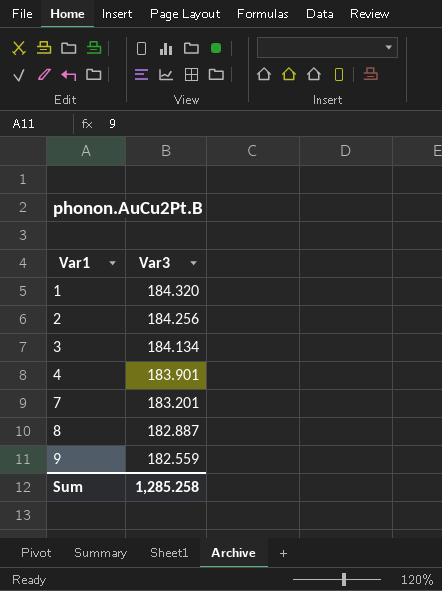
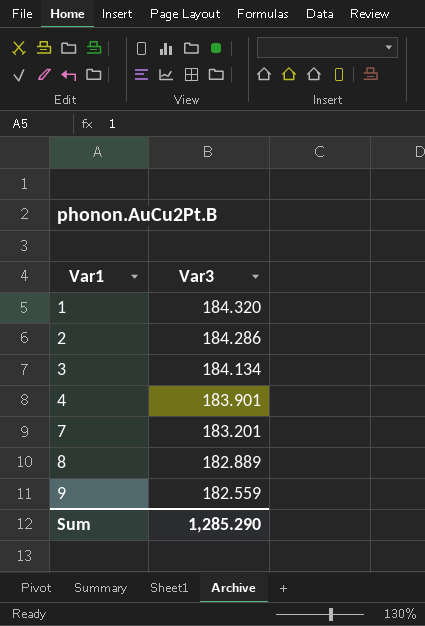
2 | Var3: 184.256 -> 184.286
8 | Var3: 182.887 -> 182.889
Sum | Var3: 1,285.258 -> 1,285.290

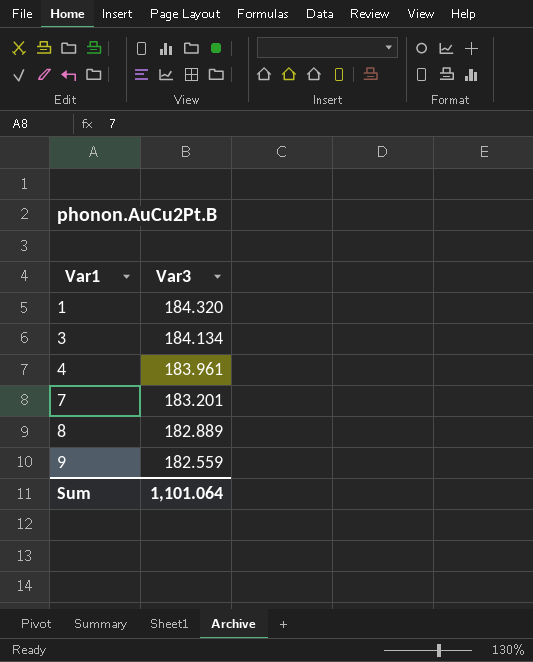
row 2: 184.286 -> none
4 | Var3: 183.901 -> 183.961
Sum | Var3: 1,285.290 -> 1,101.064

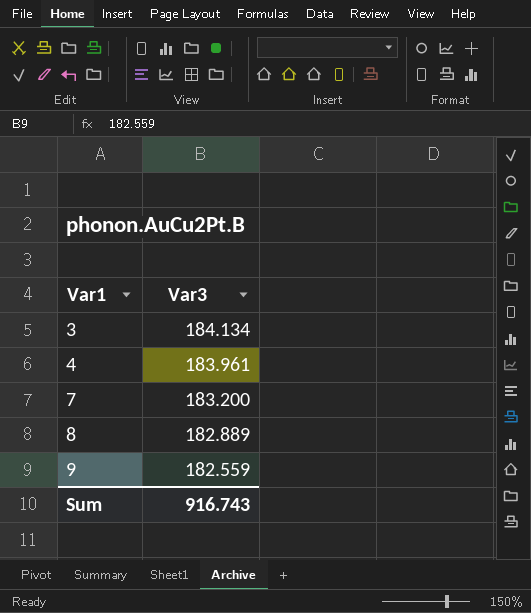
row 1: 184.320 -> none
7 | Var3: 183.201 -> 183.200
Sum | Var3: 1,101.064 -> 916.743

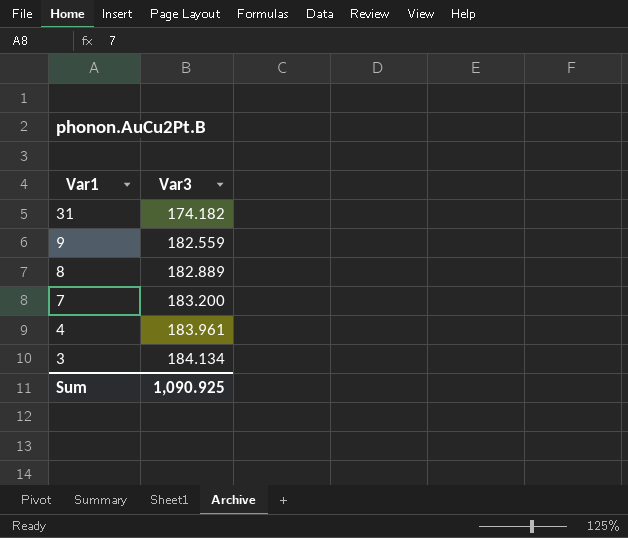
row order: Var1 ascending -> Var1 descending
row 31: none -> 174.182
Sum | Var3: 916.743 -> 1,090.925

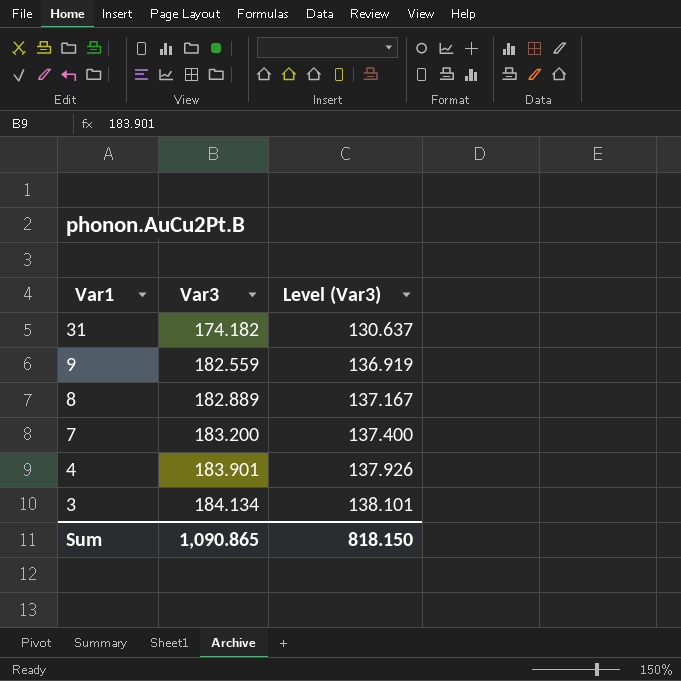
column Level (Var3) | formula: none -> [Var3] * 0.75
4 | Var3: 183.961 -> 183.901
Sum | Var3: 1,090.925 -> 1,090.865

